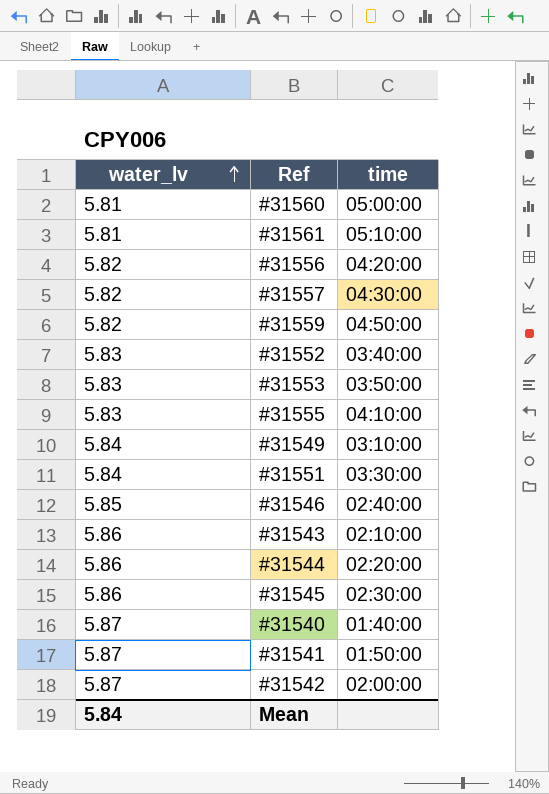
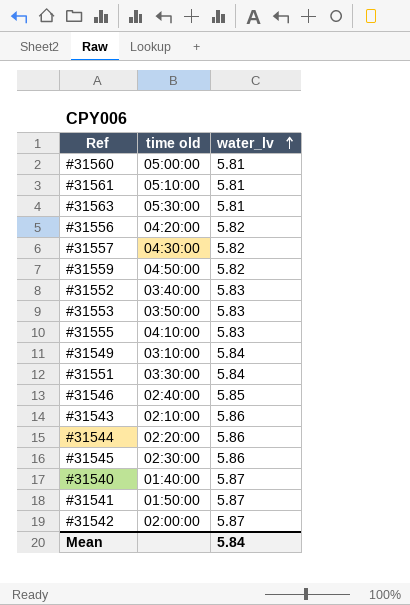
column name: time -> time old
column water_lv | position: 1 -> 3
row #31563: none -> 05:30:00 | 5.81

